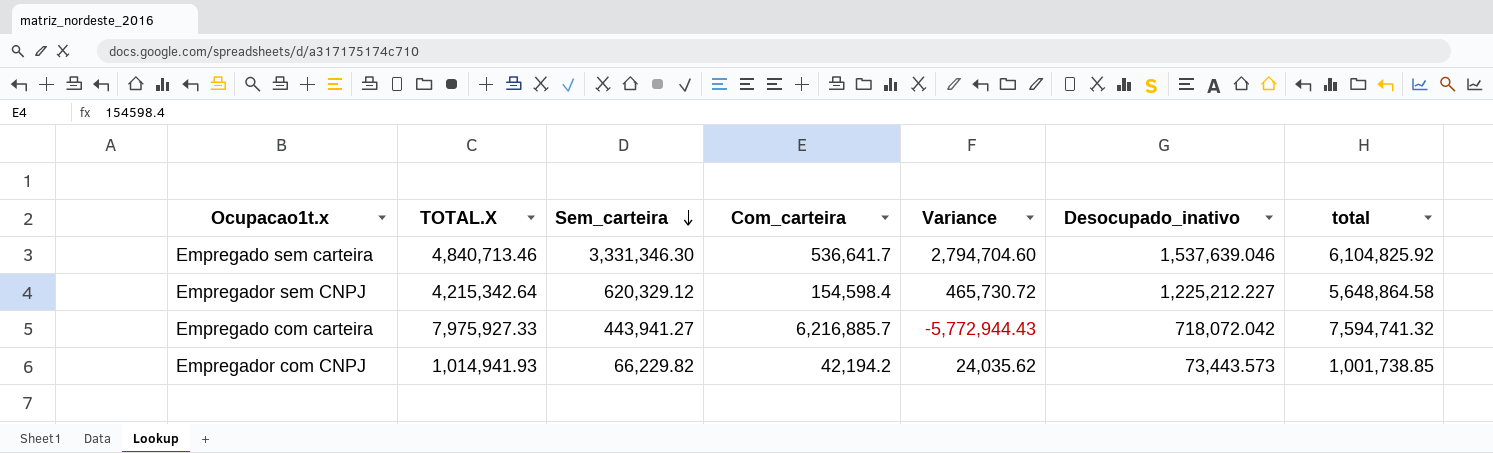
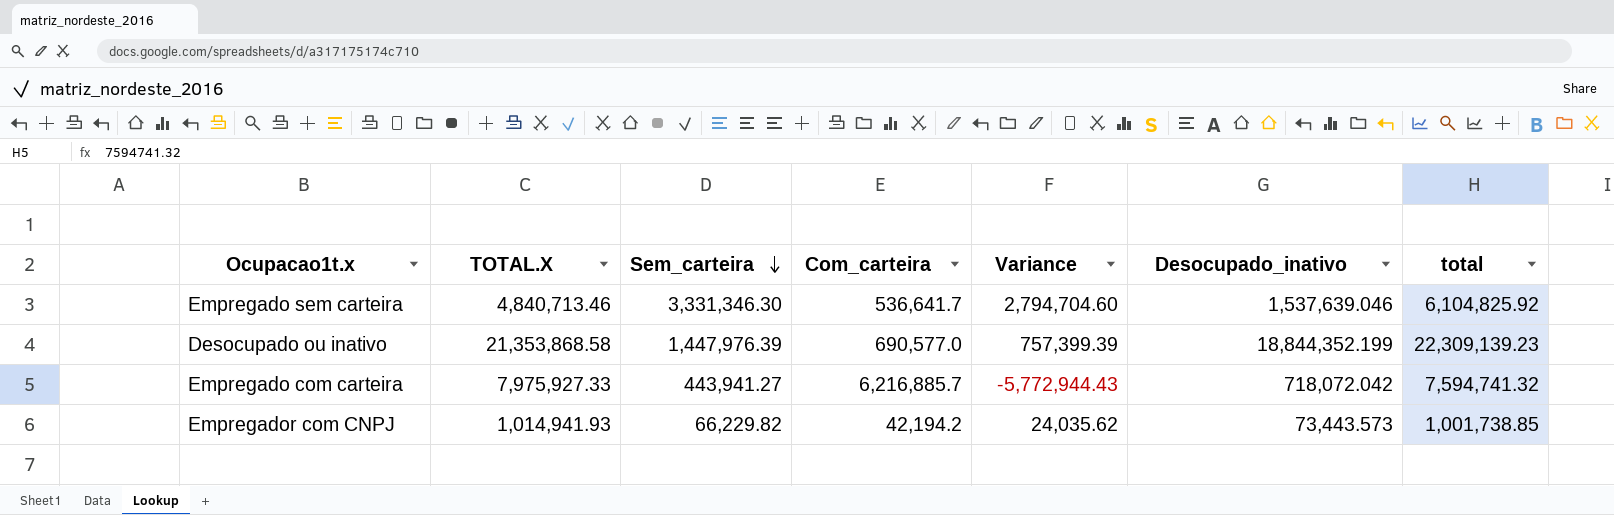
row Empregador sem CNPJ: 4,215,342.64 | 620,329.12 | 154,598.4 | 465,730.72 | 1,225,212.227 | 5,648,864.58 -> none
row Desocupado ou inativo: none -> 21,353,868.58 | 1,447,976.39 | 690,577.0 | 757,399.39 | 18,844,352.199 | 22,309,139.23

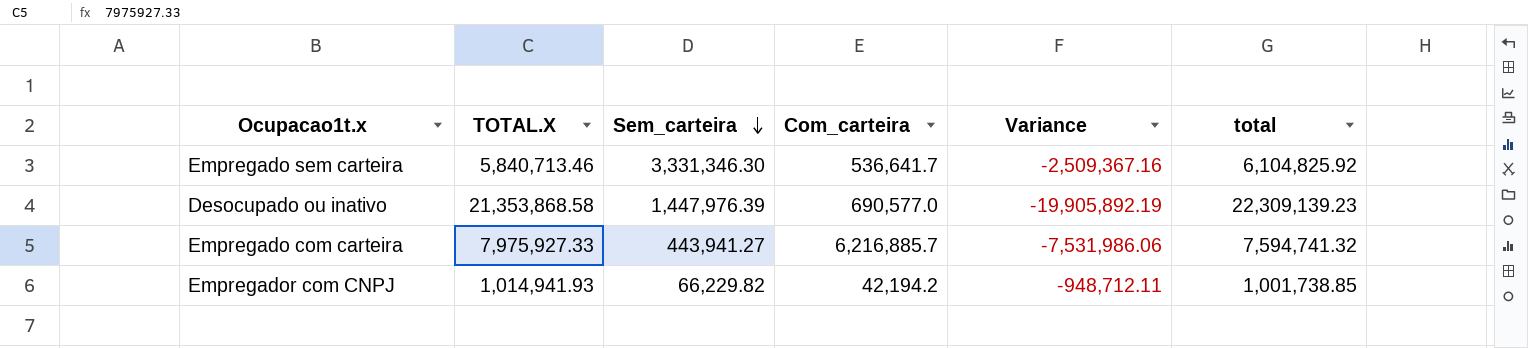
column Desocupado_inativo | position: 6 -> none
column Variance | formula: [Sem_carteira] - [Com_carteira] -> [Sem_carteira] - [TOTAL.X]
Empregado sem carteira | TOTAL.X: 4,840,713.46 -> 5,840,713.46

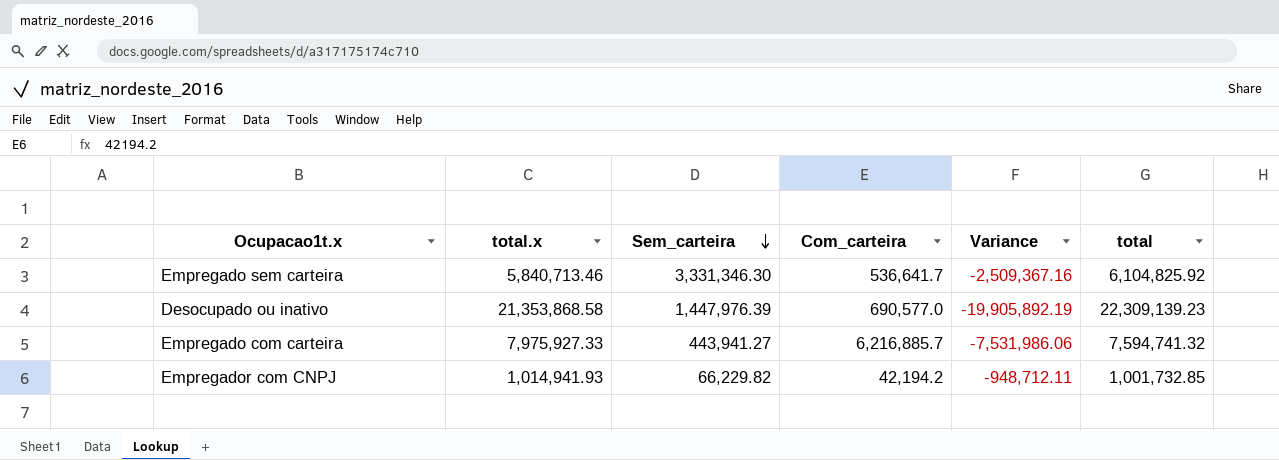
column name: TOTAL.X -> total.x
Empregador com CNPJ | total: 1,001,738.85 -> 1,001,732.85

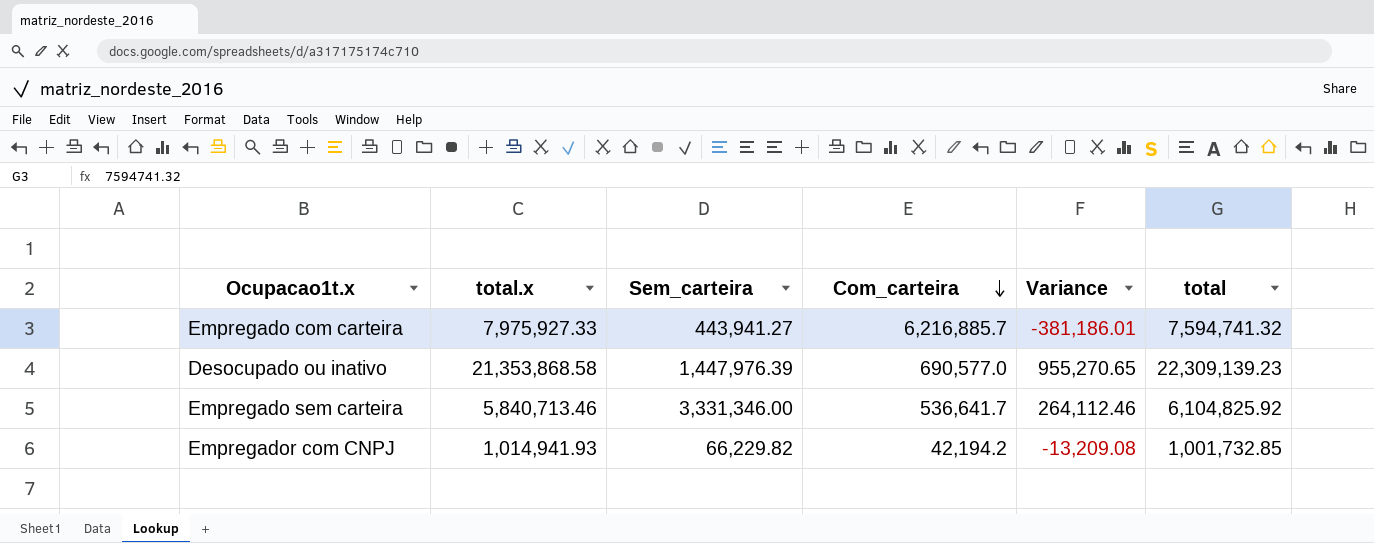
row order: Sem_carteira descending -> Com_carteira descending
column Variance | formula: [Sem_carteira] - [total.x] -> [total] - [total.x]
Empregado sem carteira | Sem_carteira: 3,331,346.30 -> 3,331,346.00

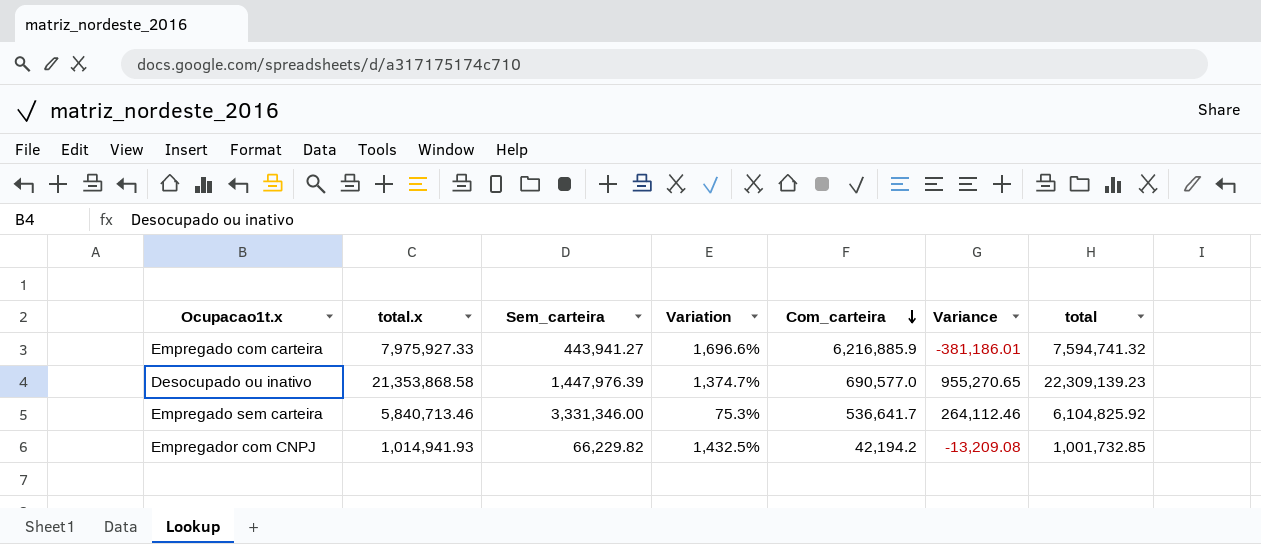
column Variation | formula: none -> ([total.x] - [Sem_carteira]) / [Sem_carteira]
Empregado com carteira | Com_carteira: 6,216,885.7 -> 6,216,885.9

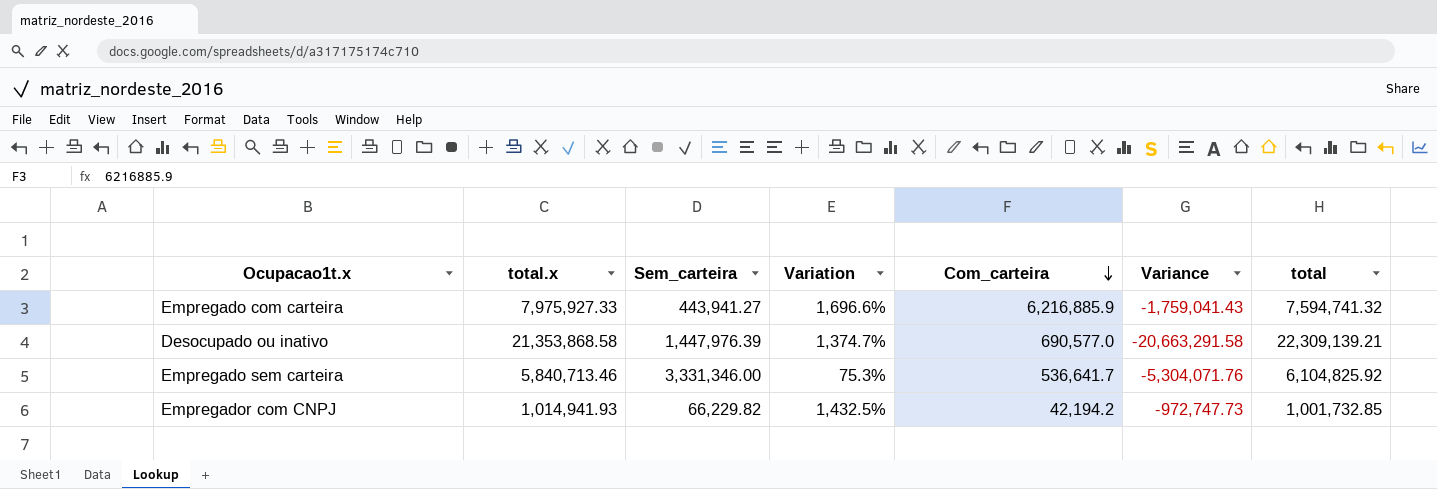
column Variance | formula: [total] - [total.x] -> [Com_carteira] - [total.x]
Desocupado ou inativo | total: 22,309,139.23 -> 22,309,139.21

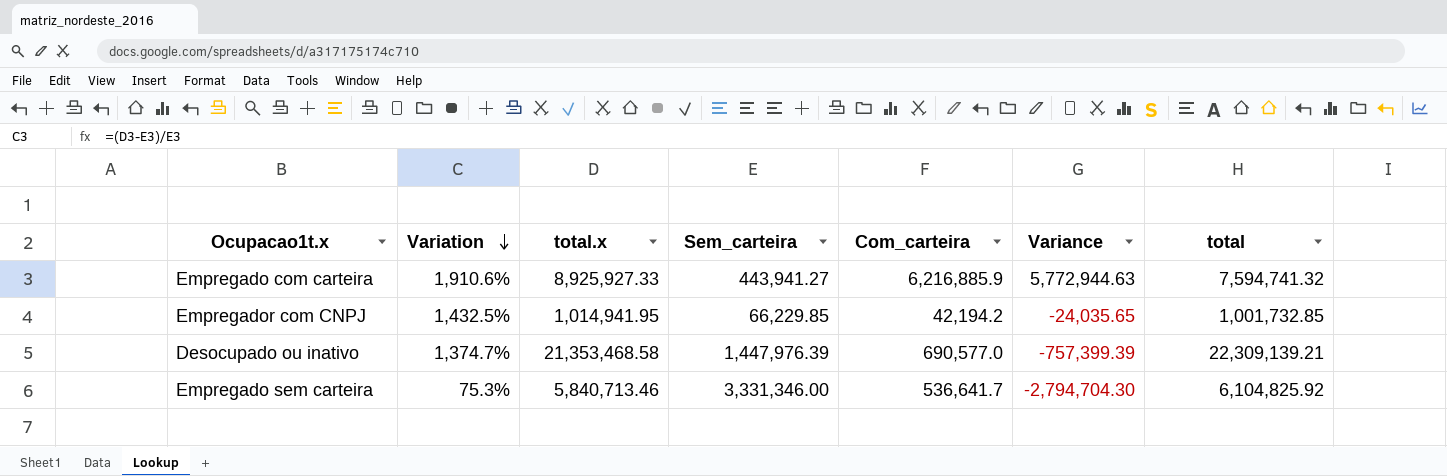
row order: Com_carteira descending -> Variation descending
column Variation | position: 4 -> 2
column Variance | formula: [Com_carteira] - [total.x] -> [Com_carteira] - [Sem_carteira]
Empregado com carteira | Variation: 1,696.6% -> 1,910.6%
Empregado com carteira | total.x: 7,975,927.33 -> 8,925,927.33
Empregador com CNPJ | total.x: 1,014,941.93 -> 1,014,941.95
Empregador com CNPJ | Sem_carteira: 66,229.82 -> 66,229.85
Desocupado ou inativo | total.x: 21,353,868.58 -> 21,353,468.58

